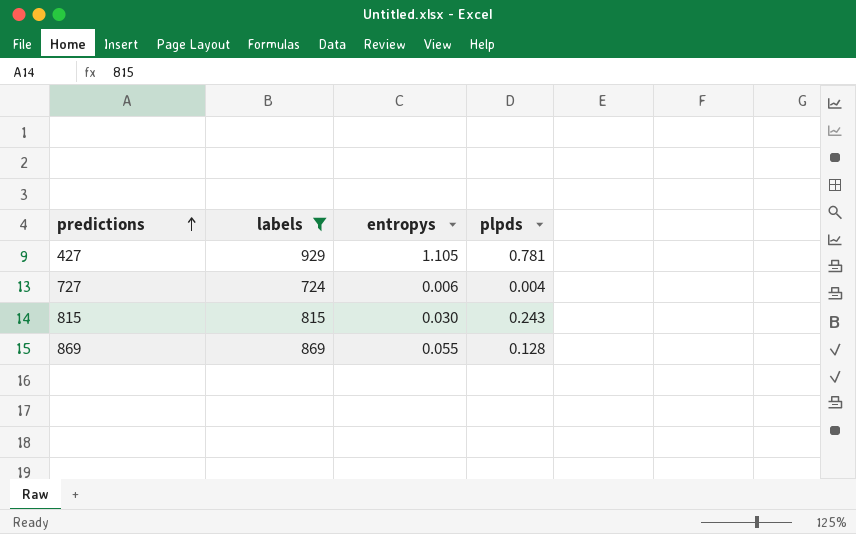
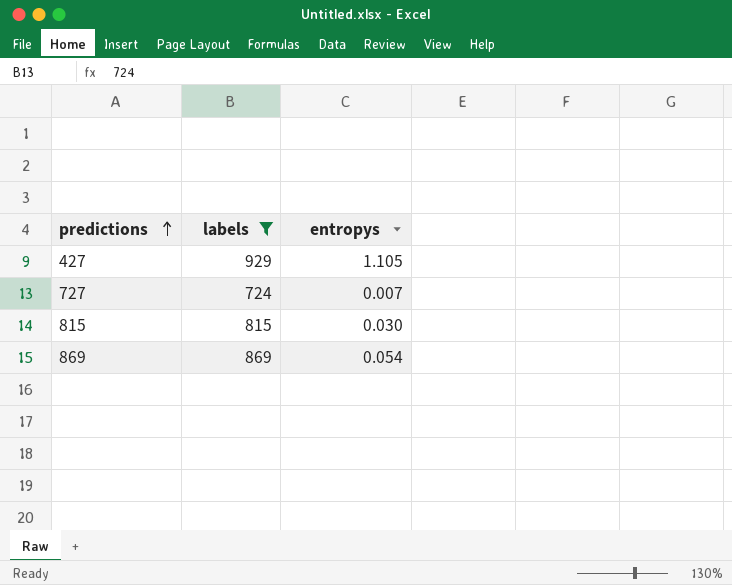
column plpds | position: 4 -> none
727 | entropys: 0.006 -> 0.007
869 | entropys: 0.055 -> 0.054

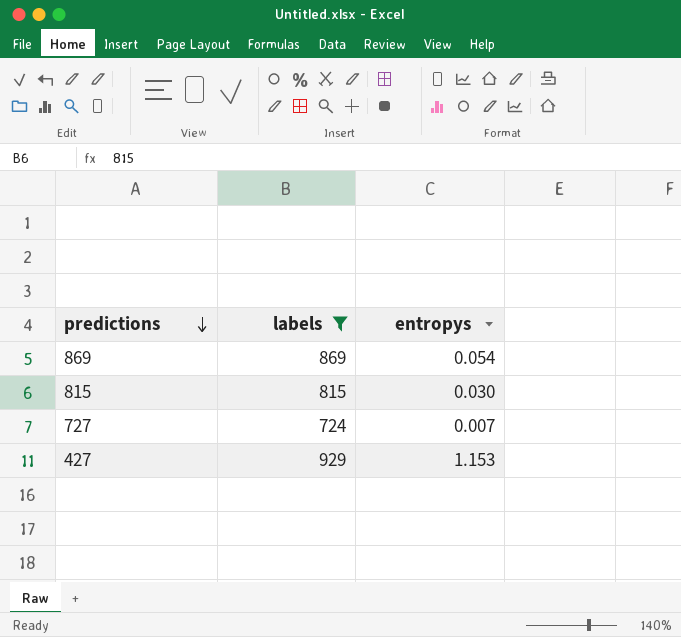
row order: predictions ascending -> predictions descending
427 | entropys: 1.105 -> 1.153

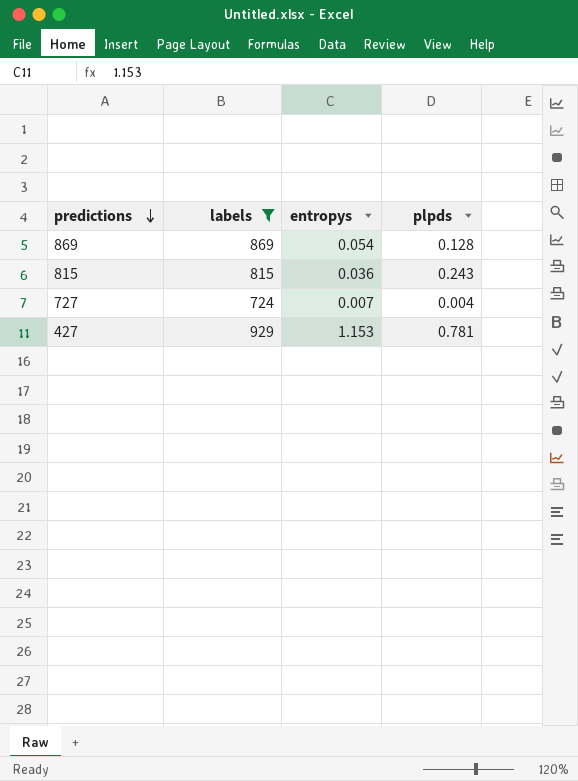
column plpds | position: none -> 4
815 | entropys: 0.030 -> 0.036

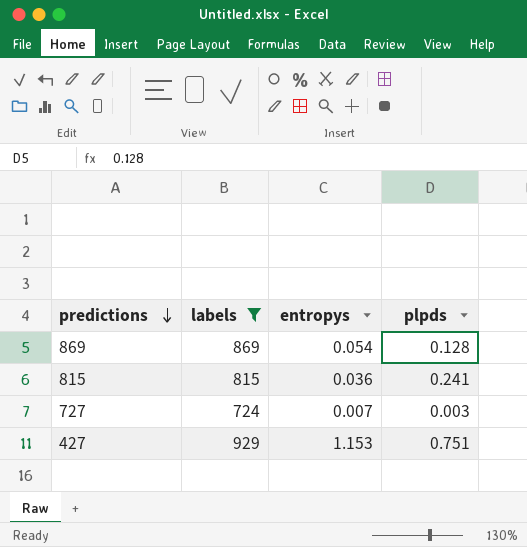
815 | plpds: 0.243 -> 0.241
727 | plpds: 0.004 -> 0.003
427 | plpds: 0.781 -> 0.751

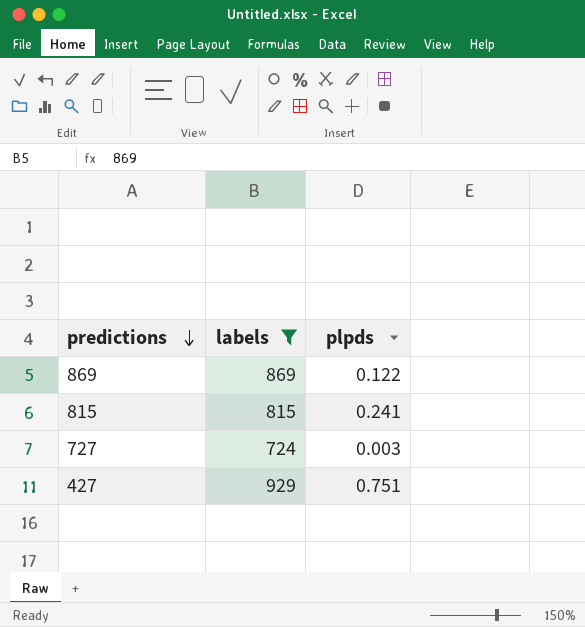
column entropys | position: 3 -> none
869 | plpds: 0.128 -> 0.122

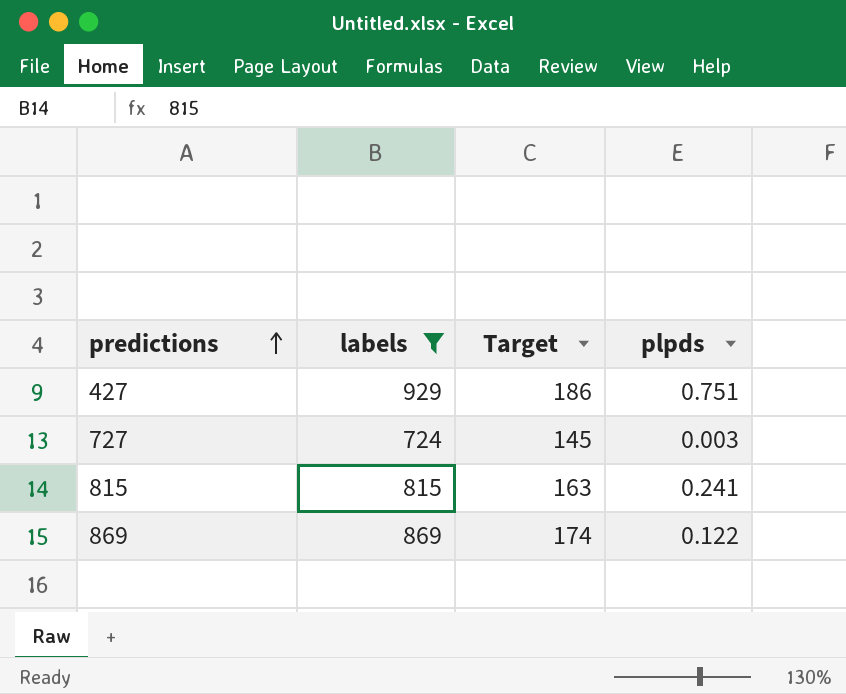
row order: predictions descending -> predictions ascending
column Target | formula: none -> [labels] * 0.2

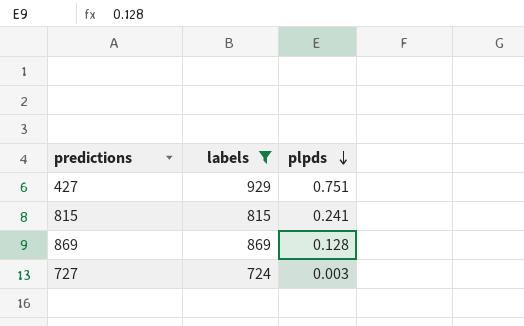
row order: predictions ascending -> plpds descending
column Target | formula: [labels] * 0.2 -> none
869 | plpds: 0.122 -> 0.128

